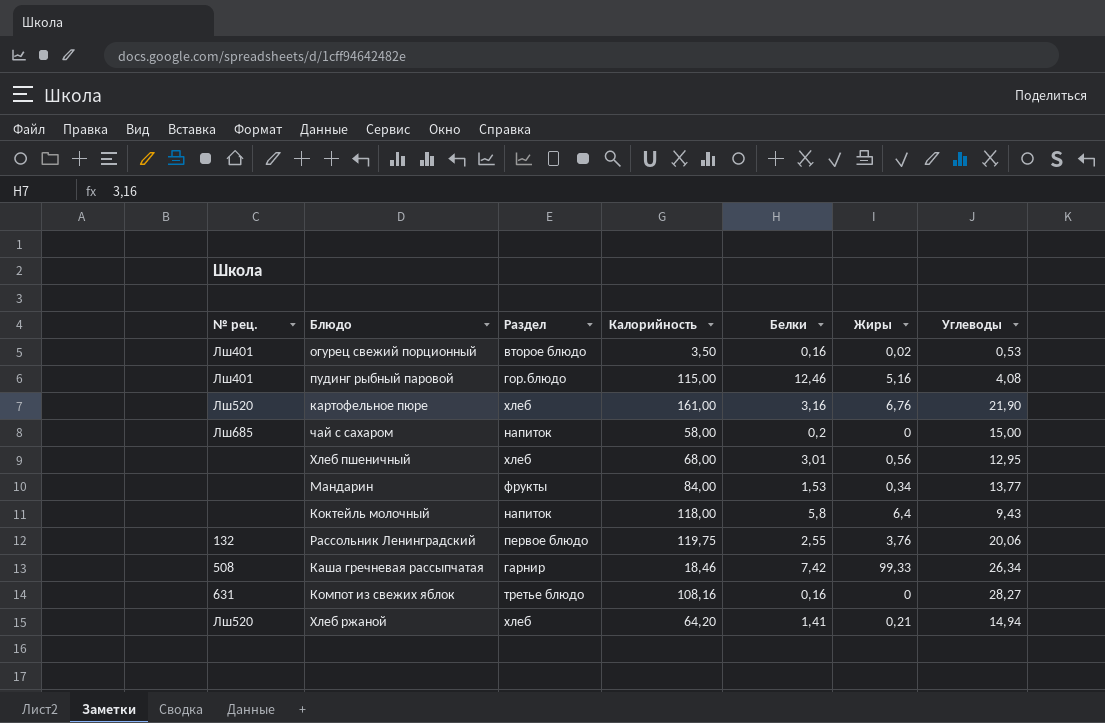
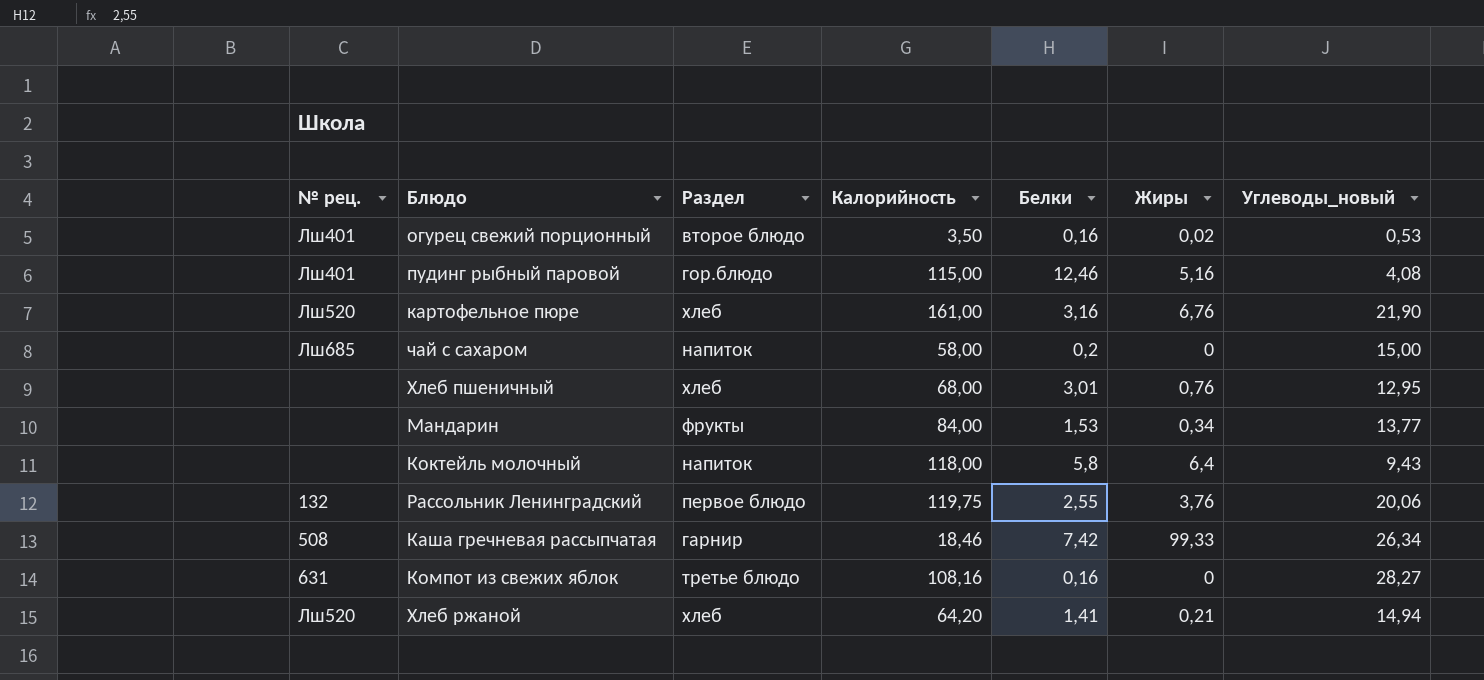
column name: Углеводы -> Углеводы_новый
Хлеб пшеничный | Жиры: 0,56 -> 0,76

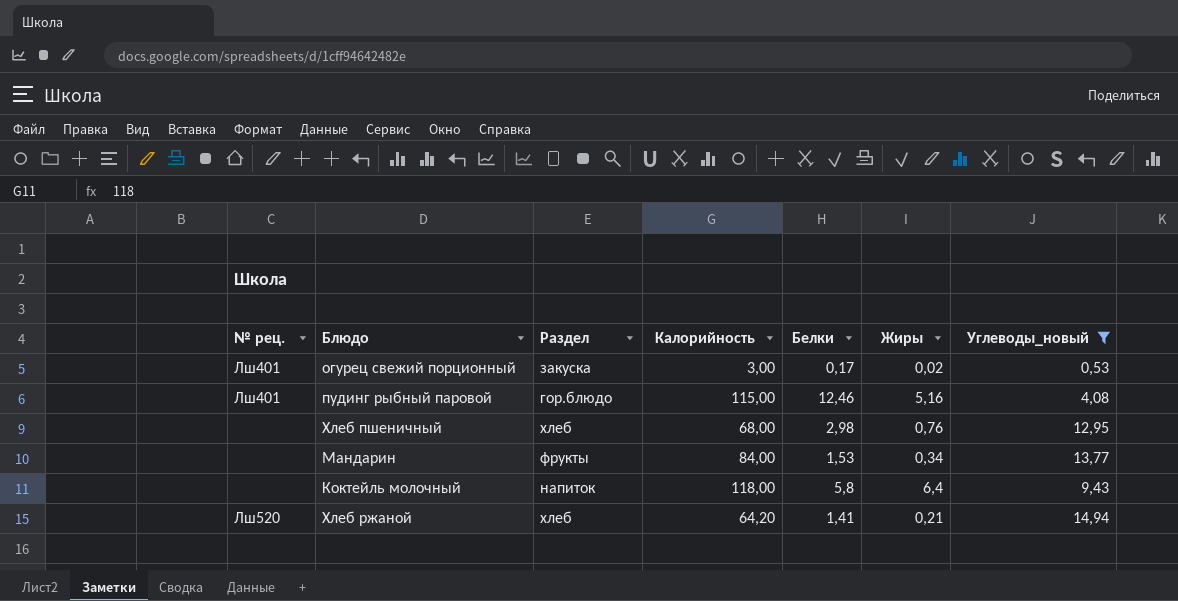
filter: none -> Углеводы_новый <= 14,94
огурец свежий порционный | Раздел: второе блюдо -> закуска
огурец свежий порционный | Калорийность: 3,50 -> 3,00
огурец свежий порционный | Белки: 0,16 -> 0,17
Хлеб пшеничный | Белки: 3,01 -> 2,98

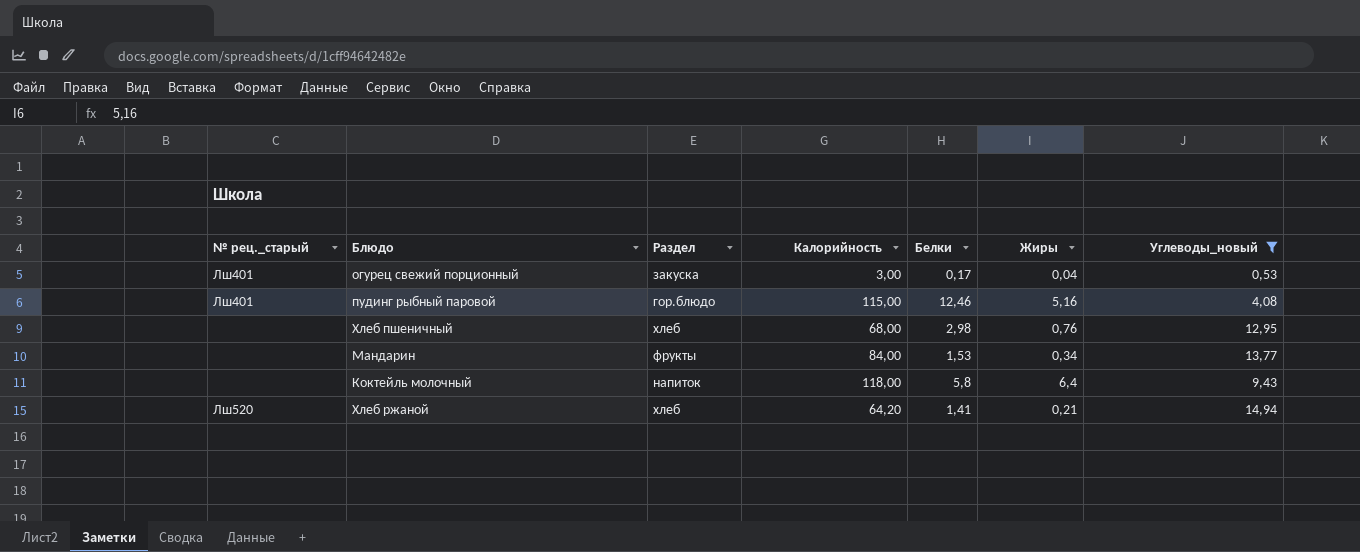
column name: № рец. -> № рец._старый
огурец свежий порционный | Жиры: 0,02 -> 0,04

